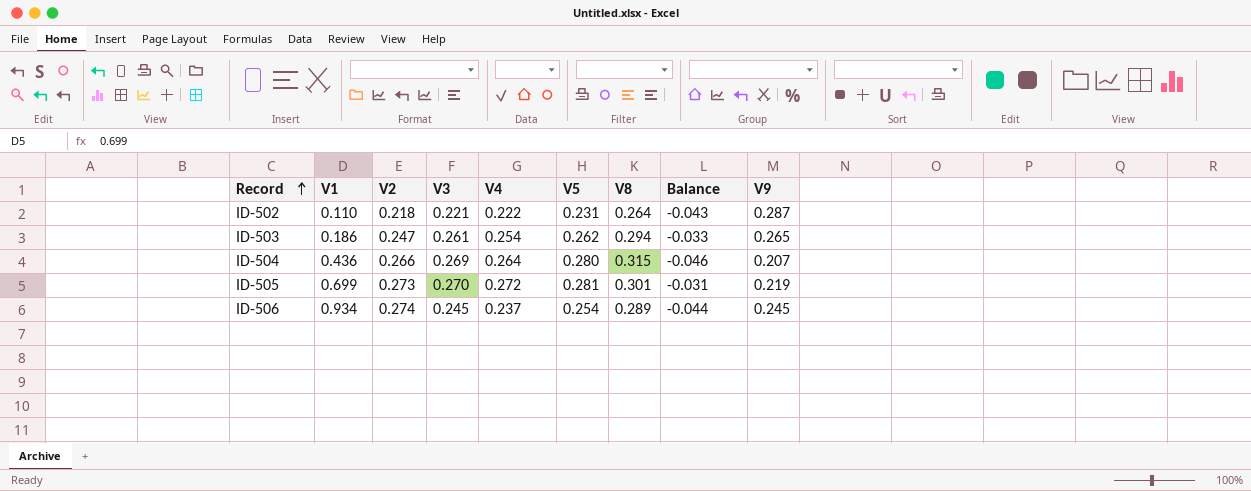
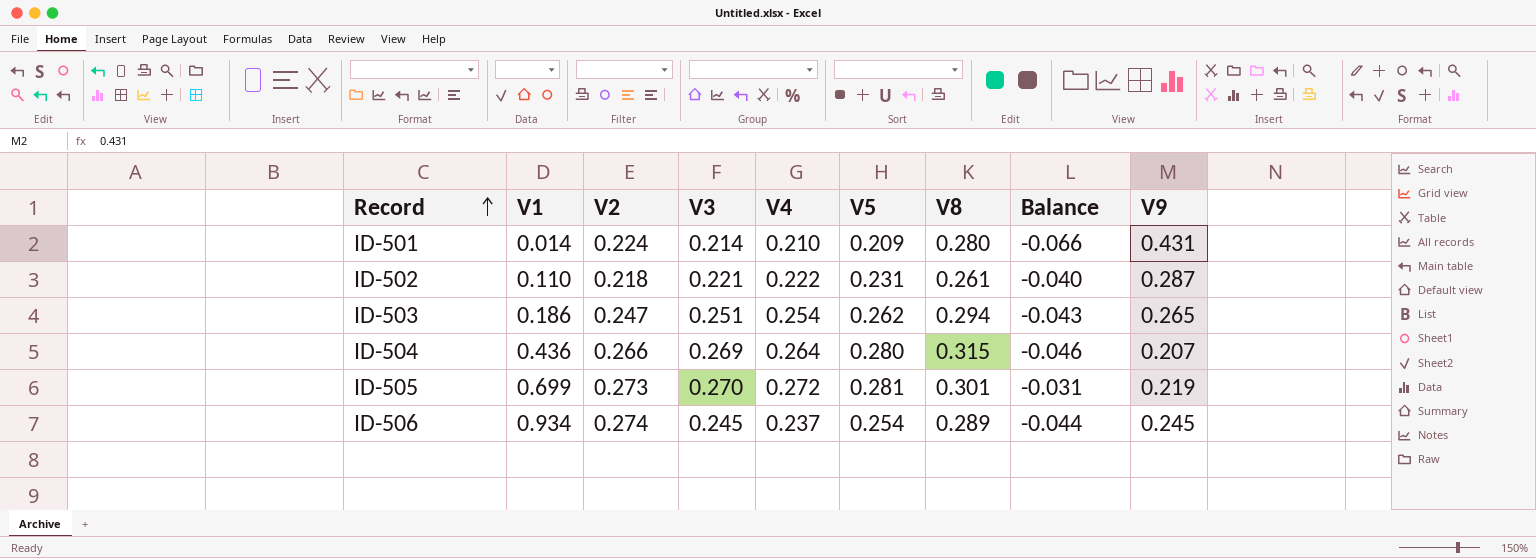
row ID-501: none -> 0.014 | 0.224 | 0.214 | 0.210 | 0.209 | 0.280 | -0.066 | 0.431
ID-502 | V8: 0.264 -> 0.261
ID-502 | Balance: -0.043 -> -0.040
ID-503 | V3: 0.261 -> 0.251
ID-503 | Balance: -0.033 -> -0.043

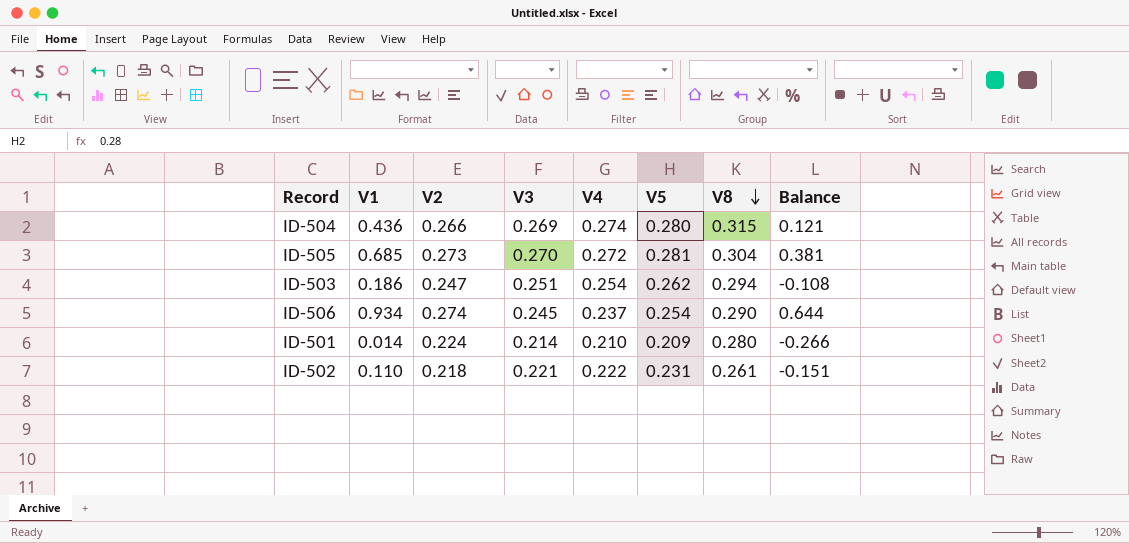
row order: Record ascending -> V8 descending
column V9 | position: 9 -> none
column Balance | formula: [V3] - [V8] -> [V1] - [V8]
ID-504 | V4: 0.264 -> 0.274
ID-505 | V1: 0.699 -> 0.685
ID-505 | V8: 0.301 -> 0.304
ID-506 | V8: 0.289 -> 0.290

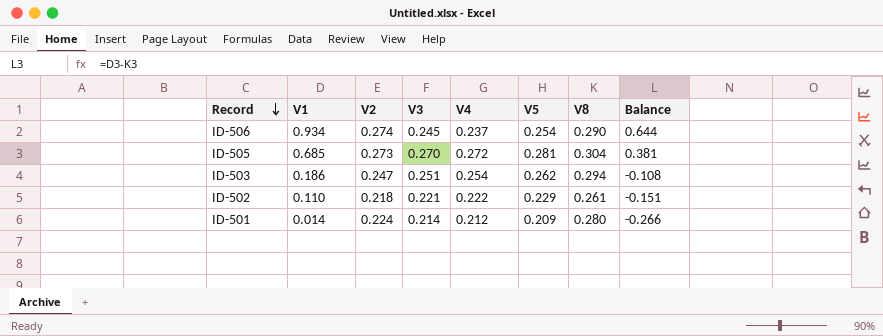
row order: V8 descending -> Record descending
row ID-504: 0.436 | 0.266 | 0.269 | 0.274 | 0.280 | 0.315 | 0.121 -> none
ID-502 | V5: 0.231 -> 0.229
ID-501 | V4: 0.210 -> 0.212

